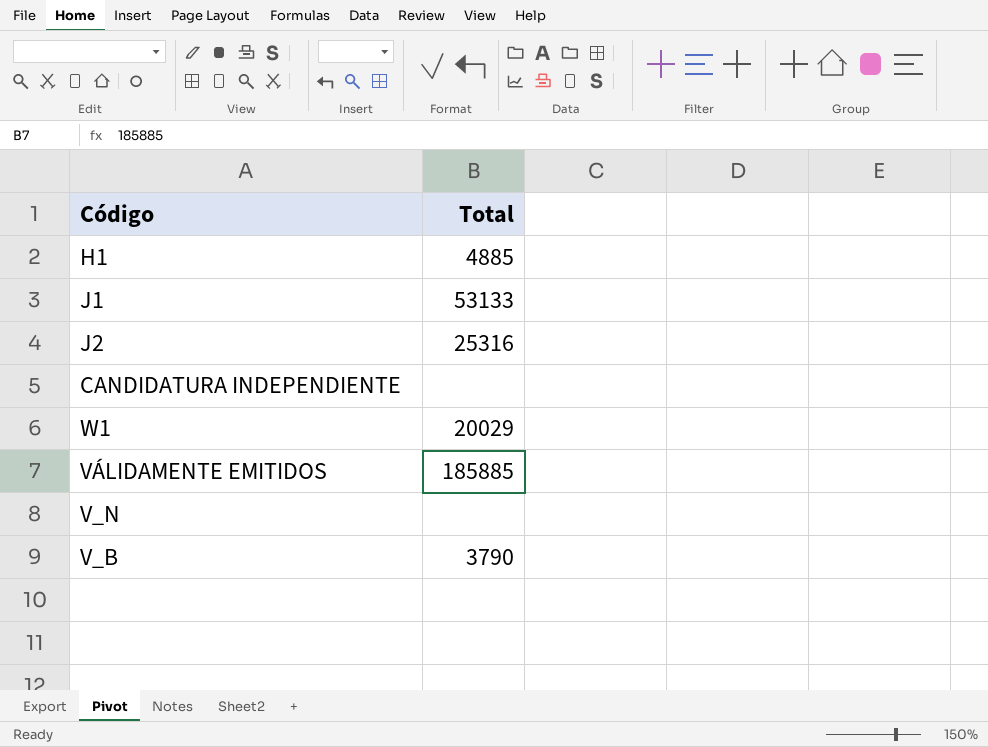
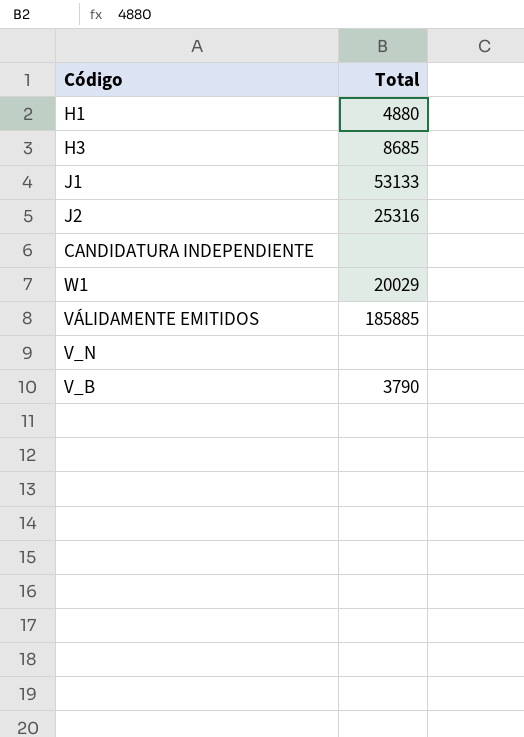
H1 | Total: 4885 -> 4880
row H3: none -> 8685

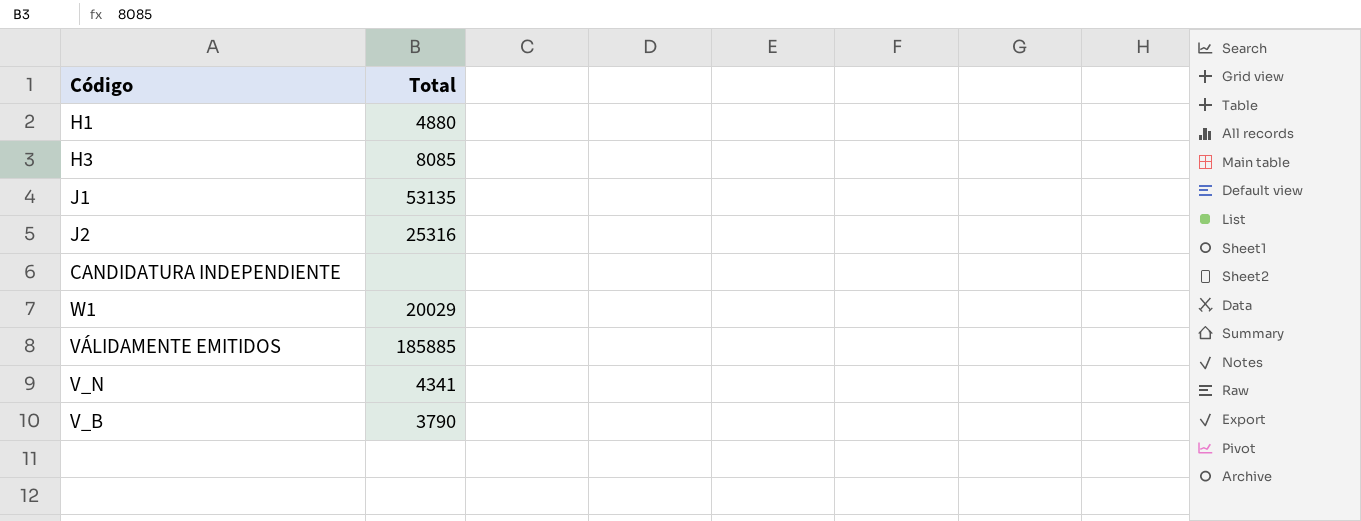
H3 | Total: 8685 -> 8085
J1 | Total: 53133 -> 53135
V_N | Total: none -> 4341

